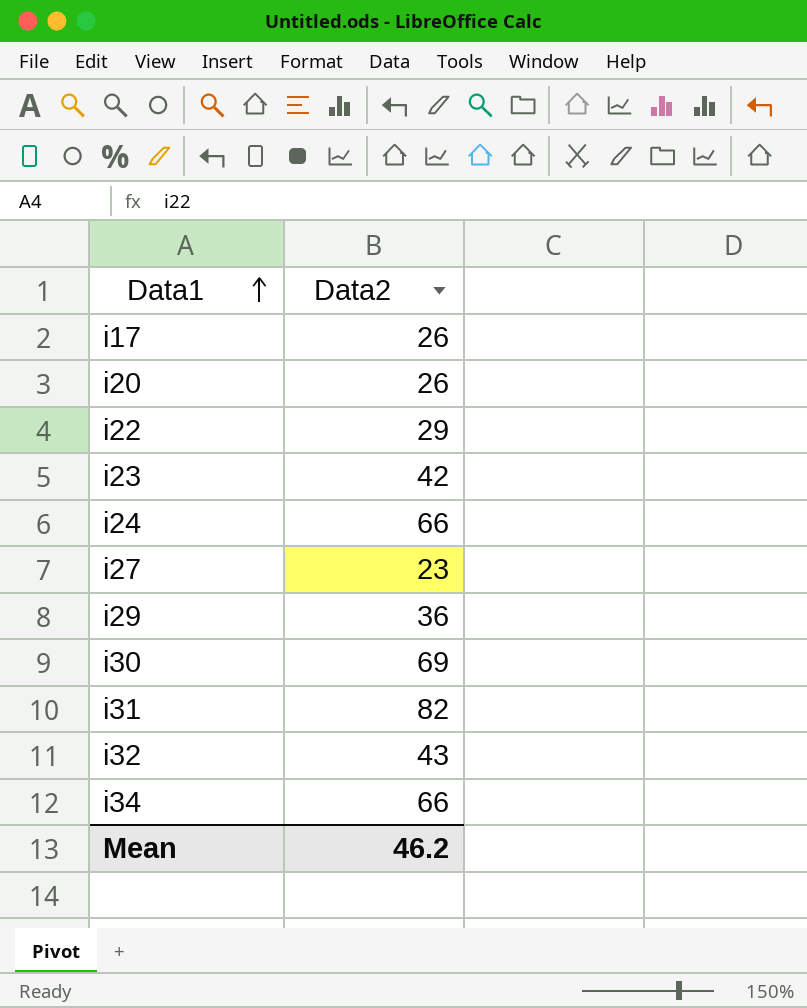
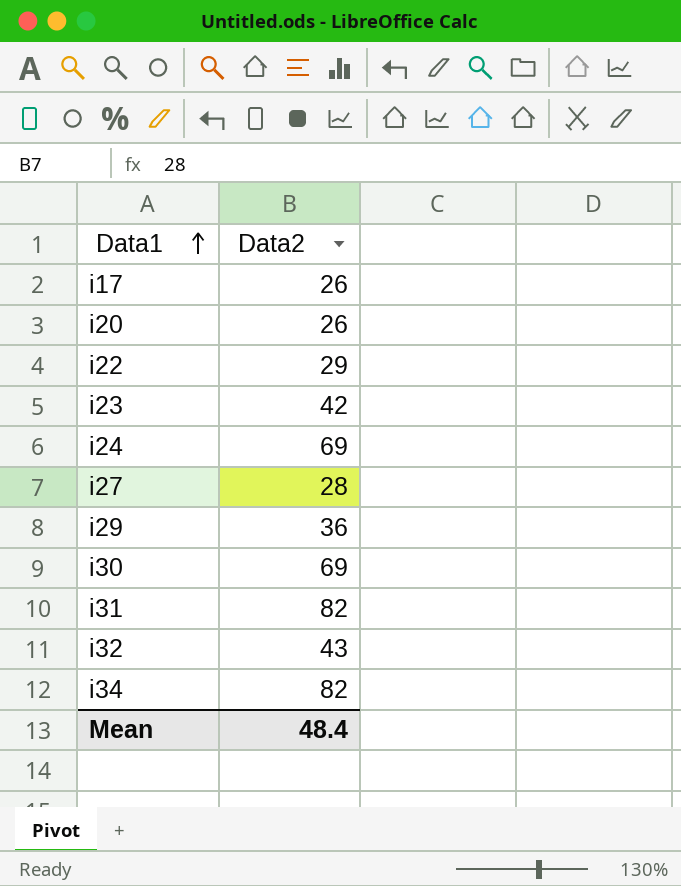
i24 | Data2: 66 -> 69
i27 | Data2: 23 -> 28
i34 | Data2: 66 -> 82
Mean | Data2: 46.2 -> 48.4

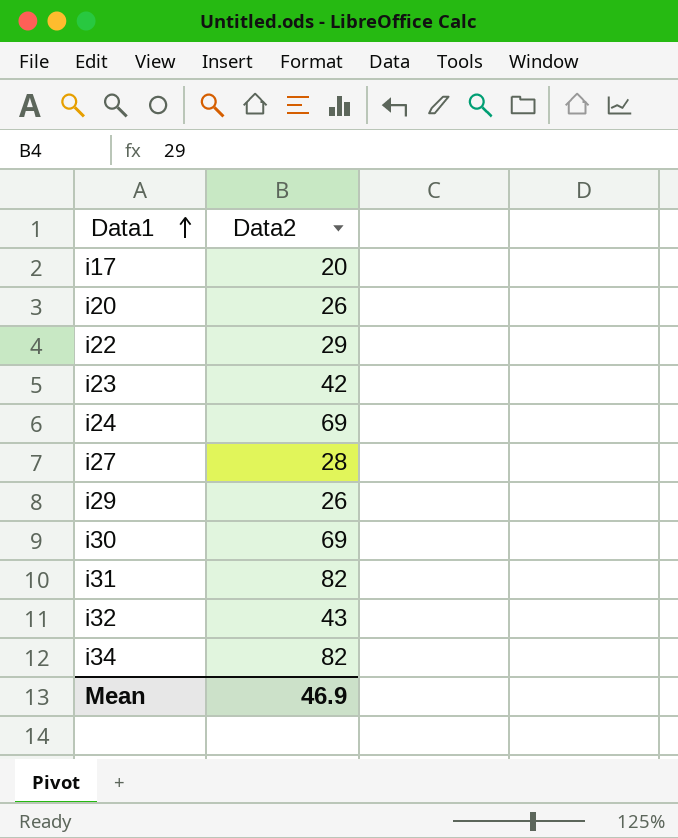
i17 | Data2: 26 -> 20
i29 | Data2: 36 -> 26
Mean | Data2: 48.4 -> 46.9

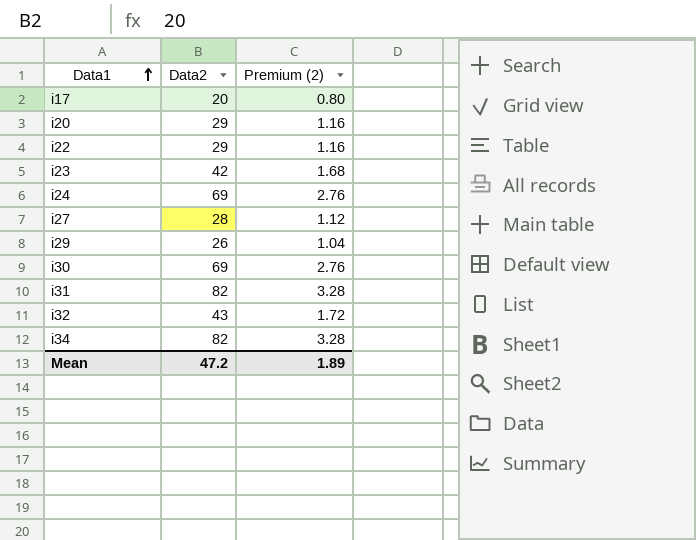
column Premium (2) | formula: none -> [Data2] * 0.04
i20 | Data2: 26 -> 29
Mean | Data2: 46.9 -> 47.2

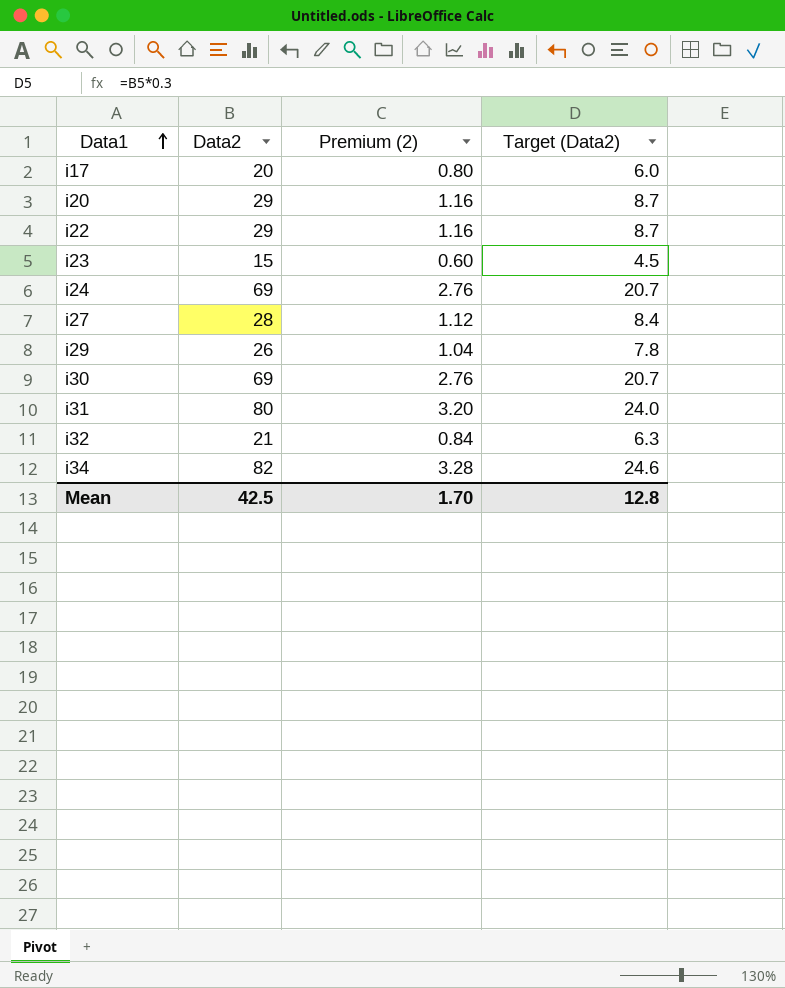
column Target (Data2) | formula: none -> [Data2] * 0.3
i23 | Data2: 42 -> 15
i23 | Premium (2): 1.68 -> 0.60
i31 | Data2: 82 -> 80
i31 | Premium (2): 3.28 -> 3.20
i32 | Data2: 43 -> 21
i32 | Premium (2): 1.72 -> 0.84
Mean | Data2: 47.2 -> 42.5
Mean | Premium (2): 1.89 -> 1.70

